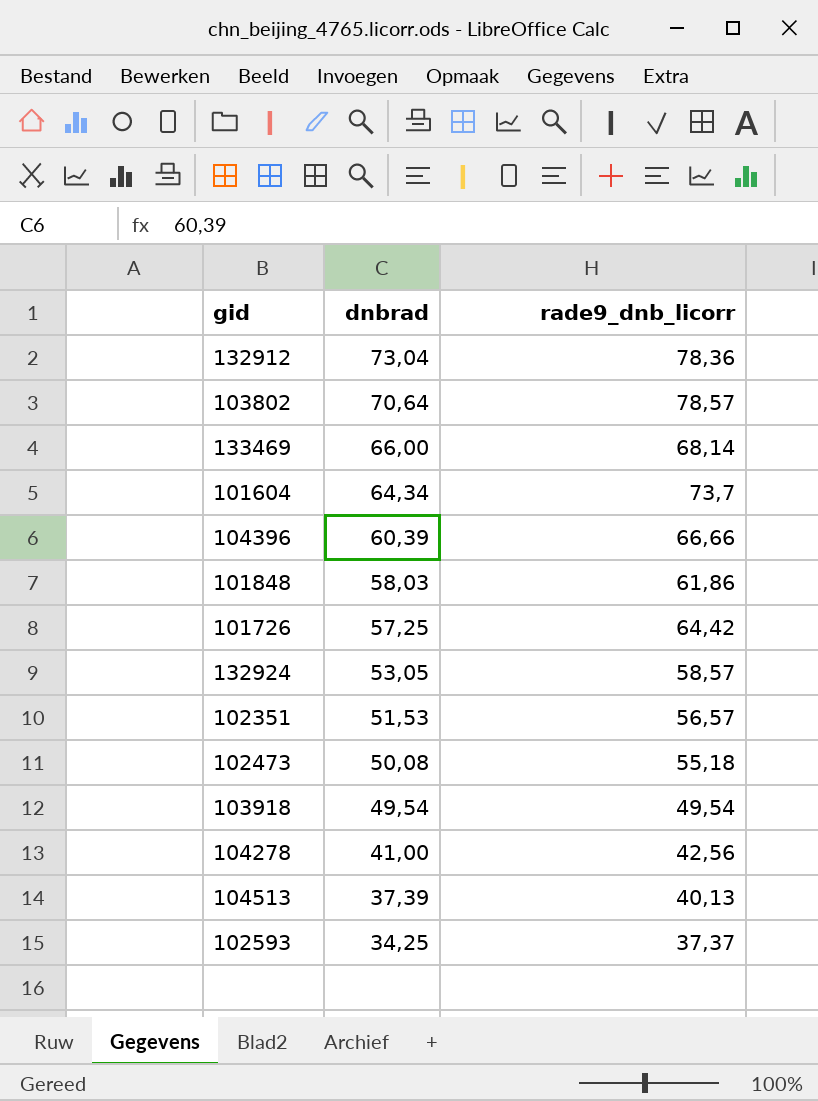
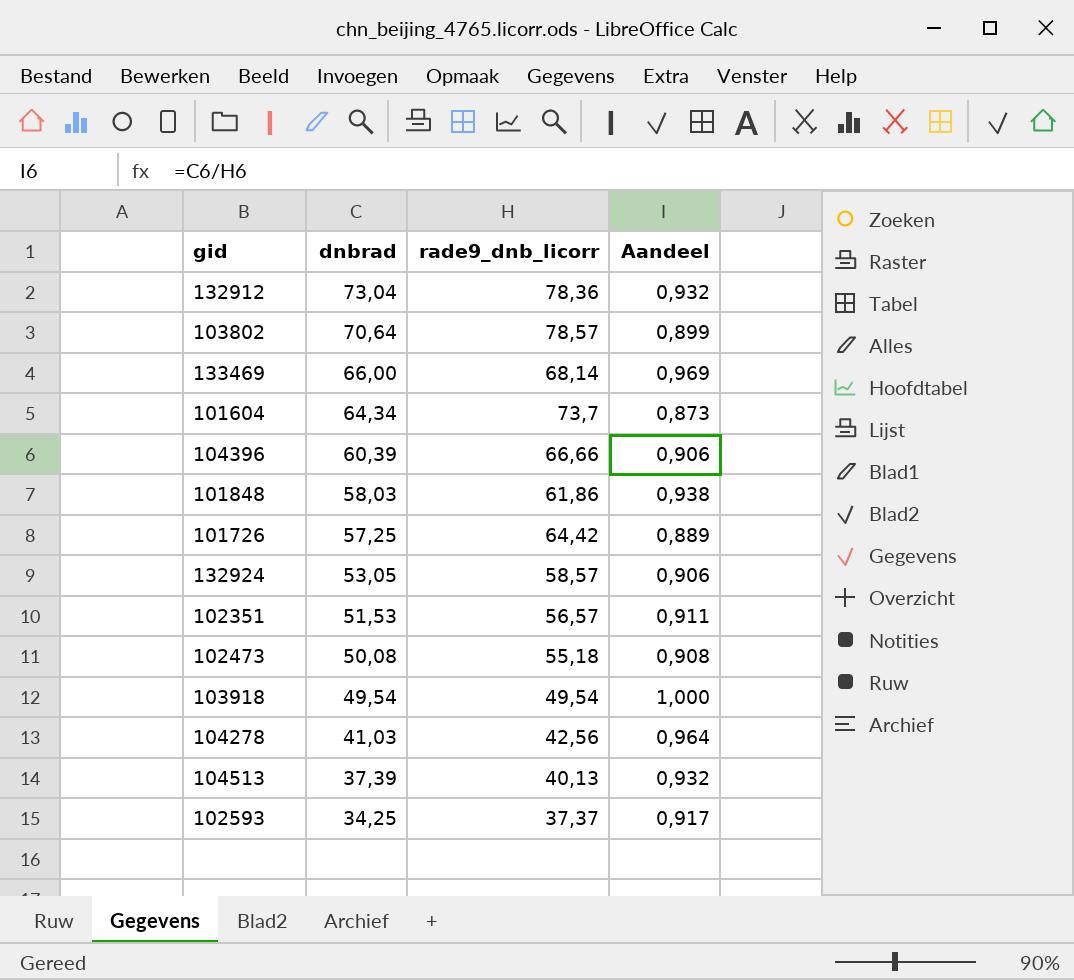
column Aandeel | formula: none -> [dnbrad] / [rade9_dnb_licorr]
104278 | dnbrad: 41,00 -> 41,03

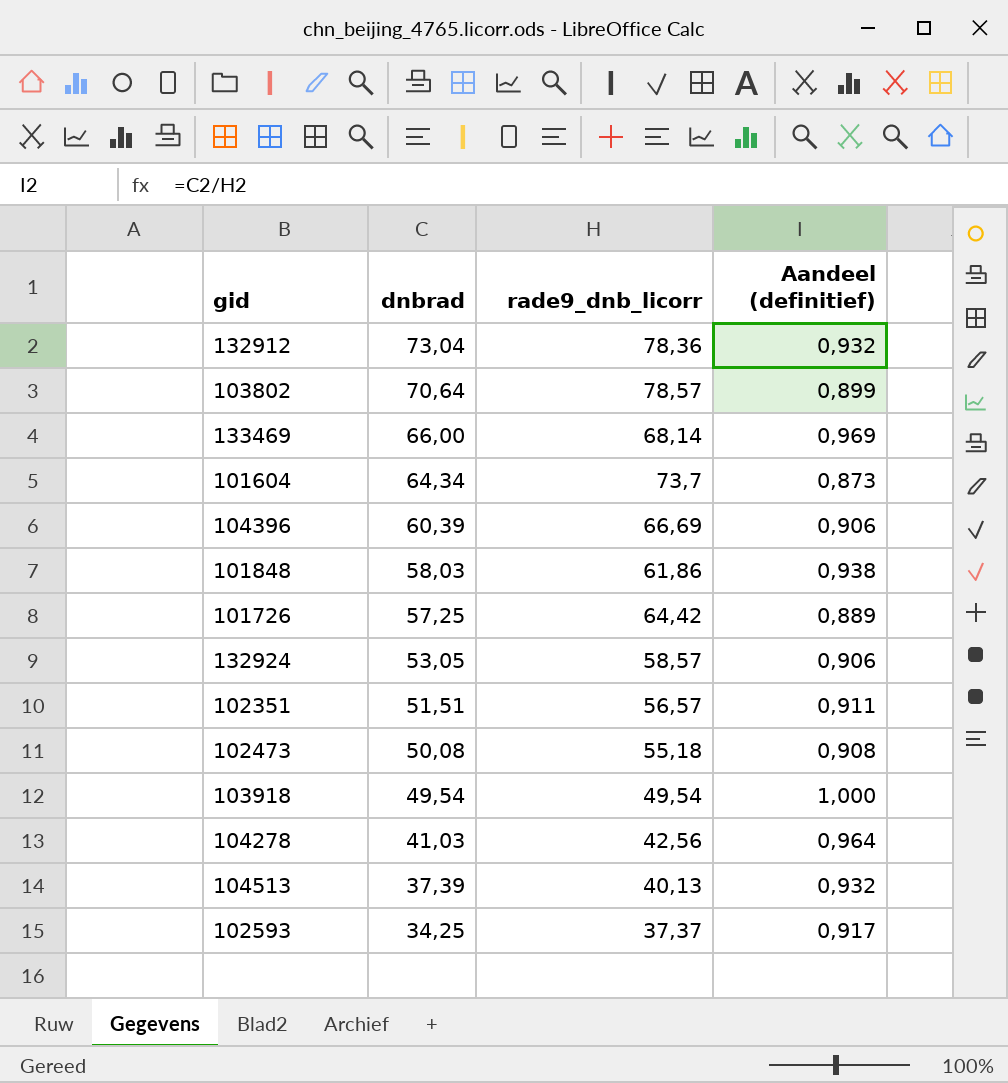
column name: Aandeel -> Aandeel (definitief)
104396 | rade9_dnb_licorr: 66,66 -> 66,69
102351 | dnbrad: 51,53 -> 51,51

